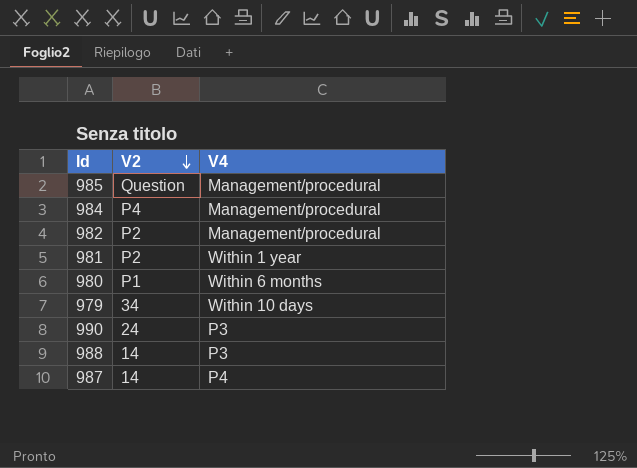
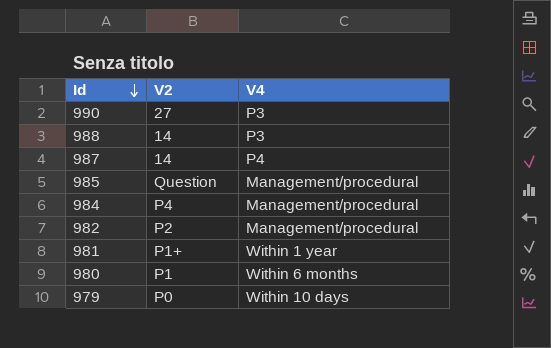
row order: V2 descending -> Id descending
990 | V2: 24 -> 27
981 | V2: P2 -> P1+
979 | V2: 34 -> P0

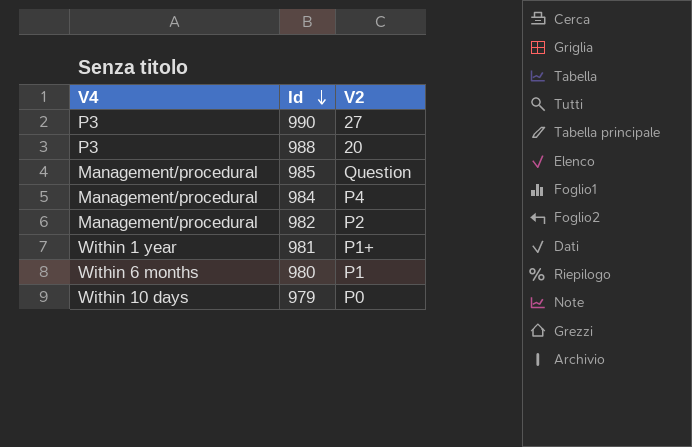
column V4 | position: 3 -> 1
row 987: 14 | P4 -> none
988 | V2: 14 -> 20

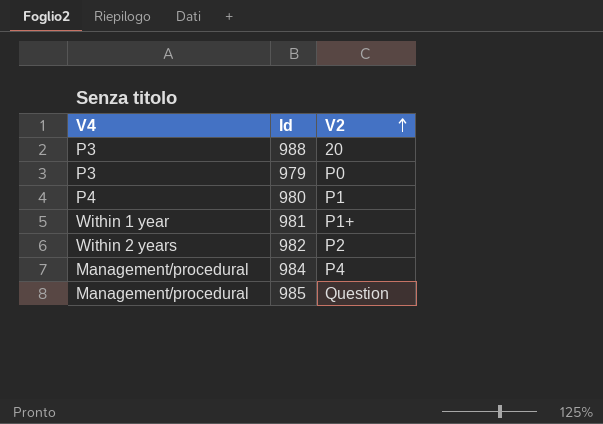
row order: Id descending -> V2 ascending
row 990: P3 | 27 -> none
979 | V4: Within 10 days -> P3
980 | V4: Within 6 months -> P4
982 | V4: Management/procedural -> Within 2 years

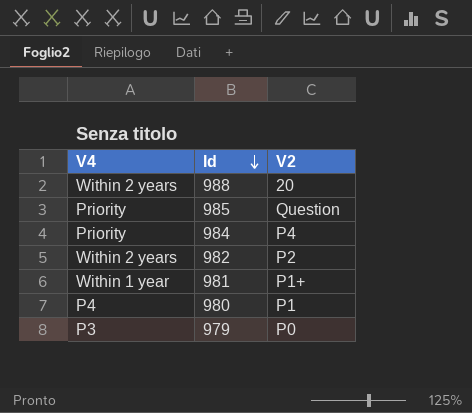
row order: V2 ascending -> Id descending
988 | V4: P3 -> Within 2 years
985 | V4: Management/procedural -> Priority
984 | V4: Management/procedural -> Priority

